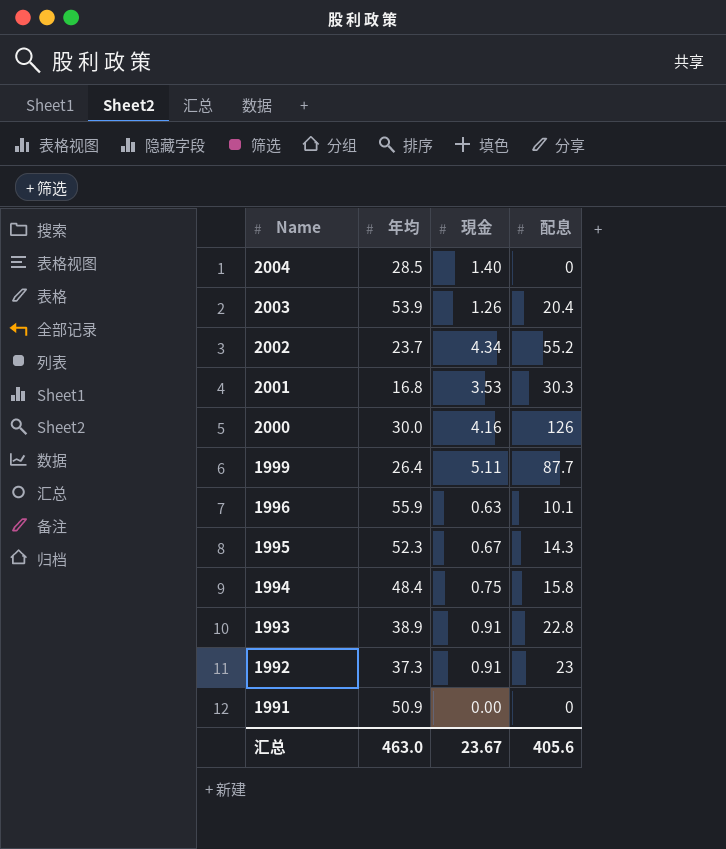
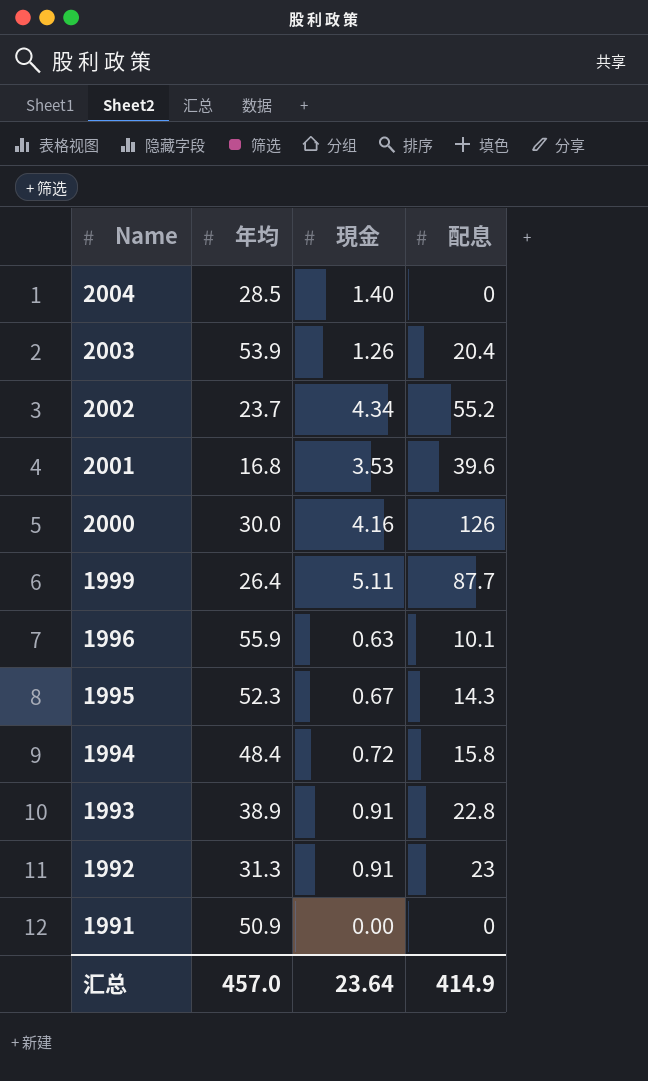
2001 | 配息: 30.3 -> 39.6
1994 | 現金: 0.75 -> 0.72
1992 | 年均: 37.3 -> 31.3
汇总 | 年均: 463.0 -> 457.0
汇总 | 現金: 23.67 -> 23.64
汇总 | 配息: 405.6 -> 414.9

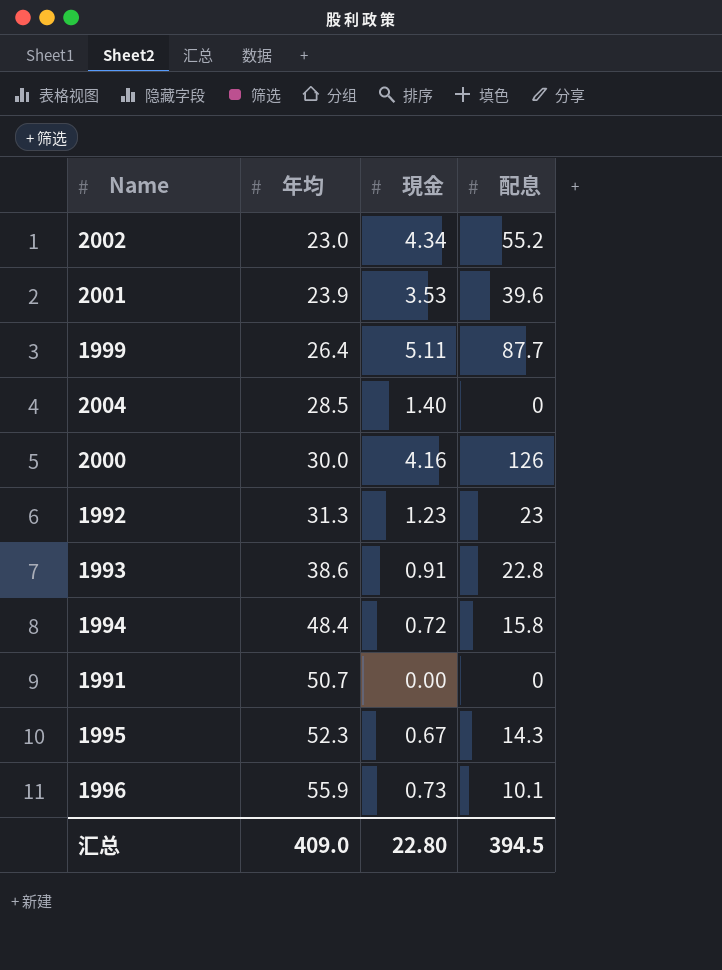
row order: Name descending -> 年均 ascending
row 2003: 53.9 | 1.26 | 20.4 -> none
2002 | 年均: 23.7 -> 23.0
2001 | 年均: 16.8 -> 23.9
1992 | 現金: 0.91 -> 1.23
1993 | 年均: 38.9 -> 38.6
1991 | 年均: 50.9 -> 50.7
1996 | 現金: 0.63 -> 0.73
汇总 | 年均: 457.0 -> 409.0
汇总 | 現金: 23.64 -> 22.80
汇总 | 配息: 414.9 -> 394.5

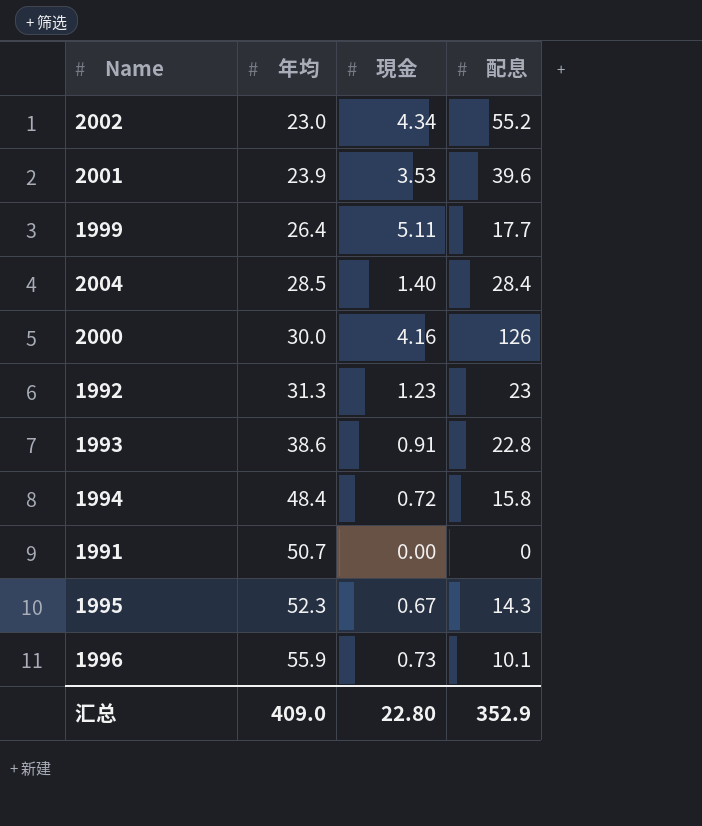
1999 | 配息: 87.7 -> 17.7
2004 | 配息: 0 -> 28.4
汇总 | 配息: 394.5 -> 352.9

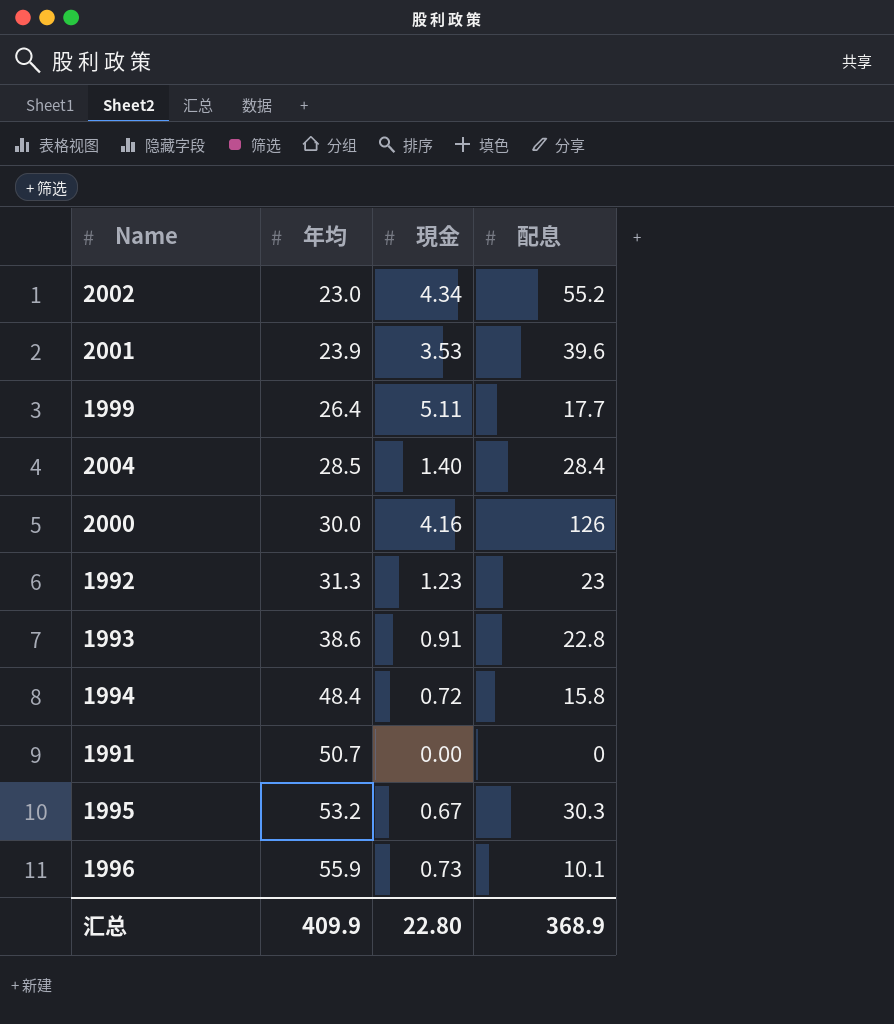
1995 | 年均: 52.3 -> 53.2
1995 | 配息: 14.3 -> 30.3
汇总 | 年均: 409.0 -> 409.9
汇总 | 配息: 352.9 -> 368.9

